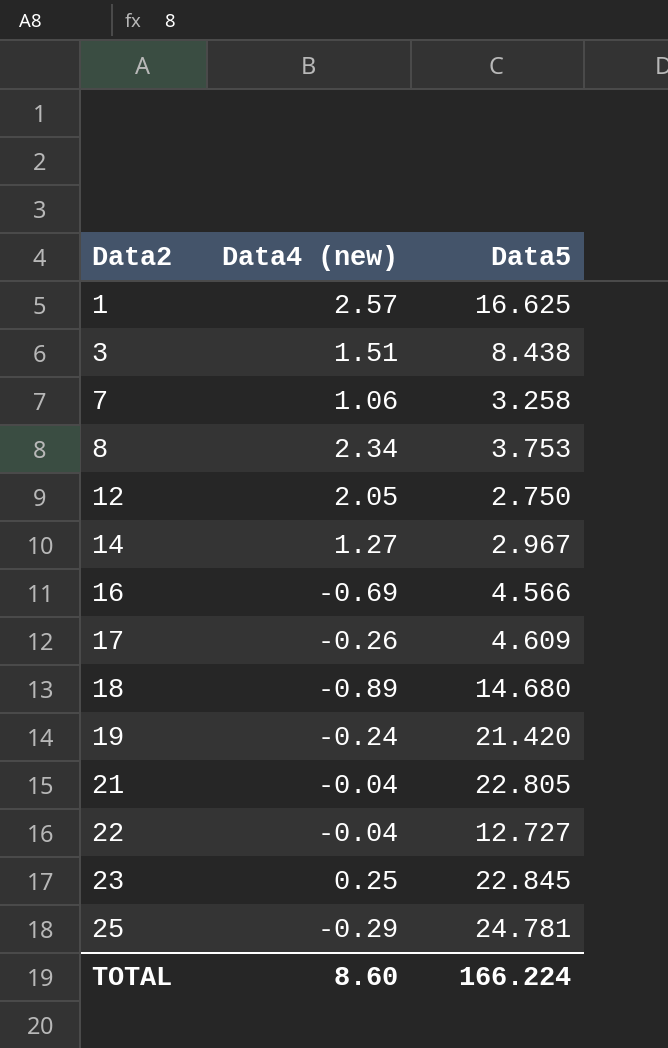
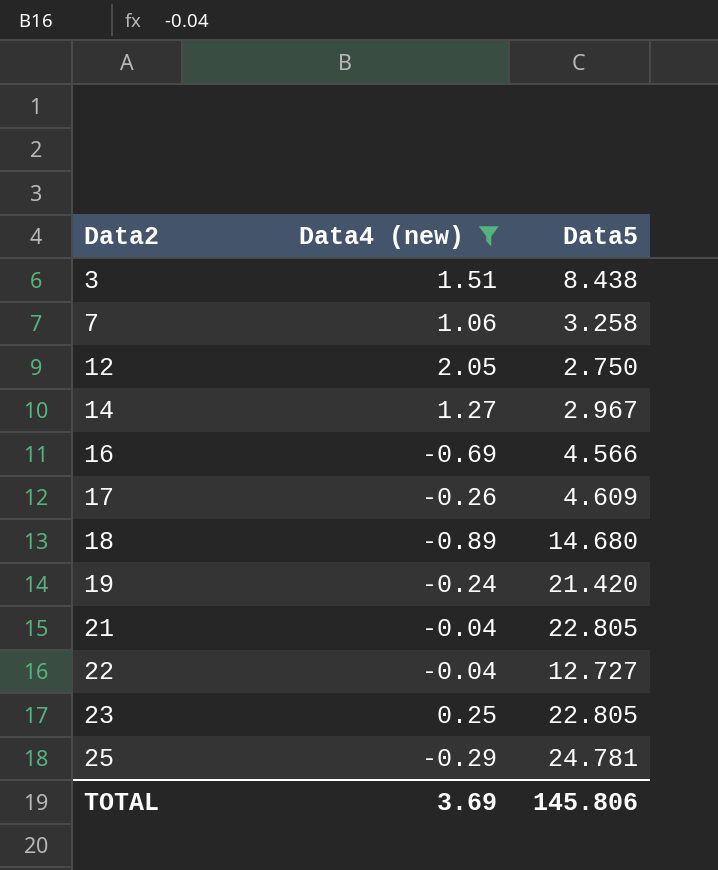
filter: none -> Data4 (new) <= 2.05
23 | Data5: 22.845 -> 22.805
TOTAL | Data4 (new): 8.60 -> 3.69
TOTAL | Data5: 166.224 -> 145.806

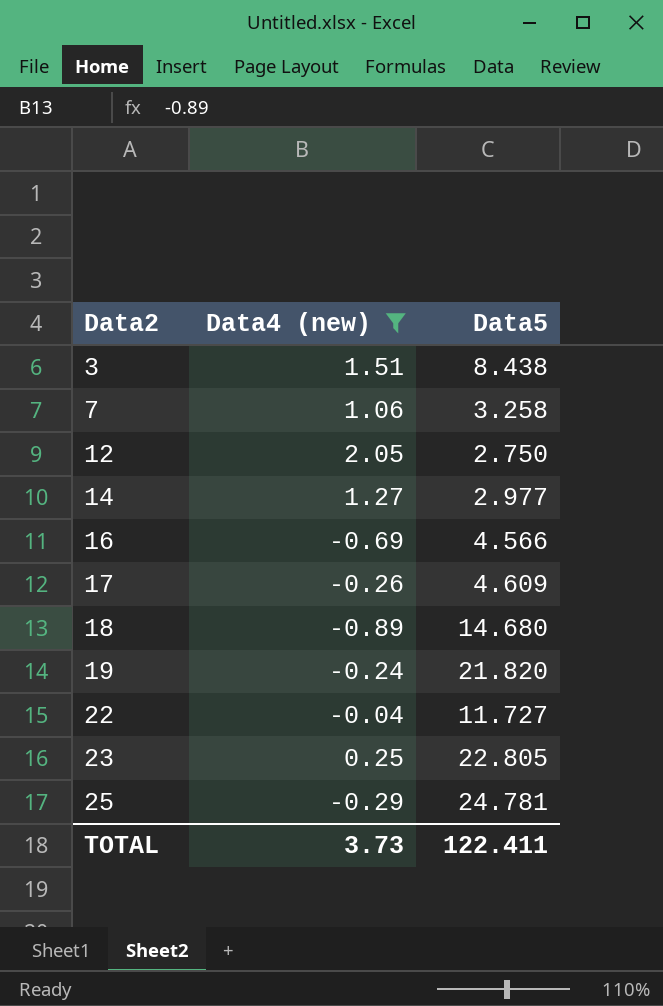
row 21: -0.04 | 22.805 -> none
14 | Data5: 2.967 -> 2.977
19 | Data5: 21.420 -> 21.820
22 | Data5: 12.727 -> 11.727
TOTAL | Data4 (new): 3.69 -> 3.73
TOTAL | Data5: 145.806 -> 122.411

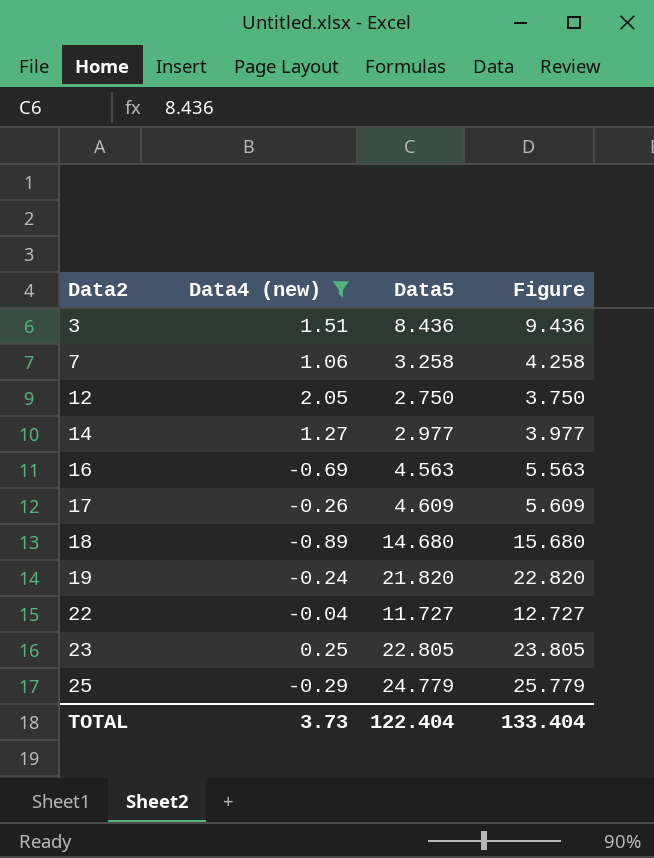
column Figure | formula: none -> [Data5] + 1
3 | Data5: 8.438 -> 8.436
16 | Data5: 4.566 -> 4.563
25 | Data5: 24.781 -> 24.779
TOTAL | Data5: 122.411 -> 122.404

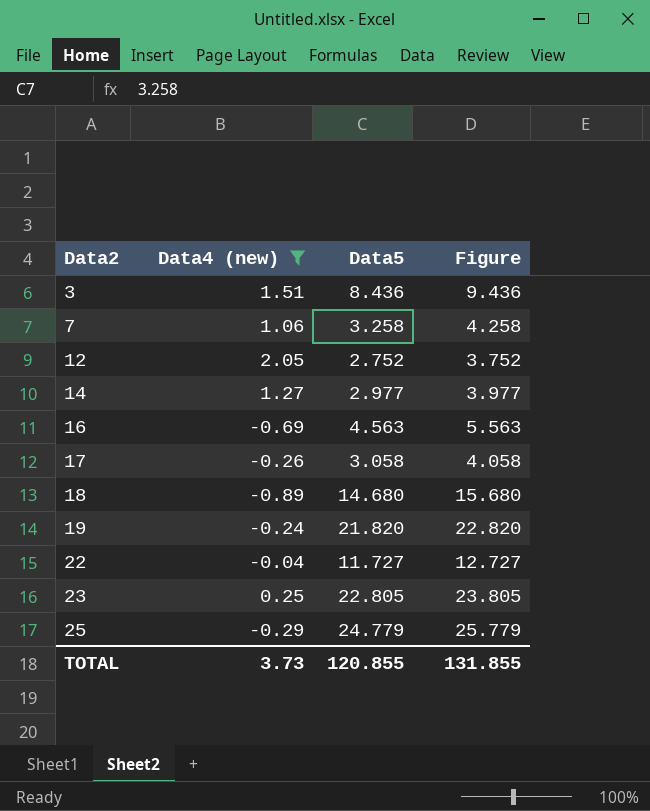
12 | Data5: 2.750 -> 2.752
12 | Figure: 3.750 -> 3.752
17 | Data5: 4.609 -> 3.058
17 | Figure: 5.609 -> 4.058
TOTAL | Data5: 122.404 -> 120.855
TOTAL | Figure: 133.404 -> 131.855

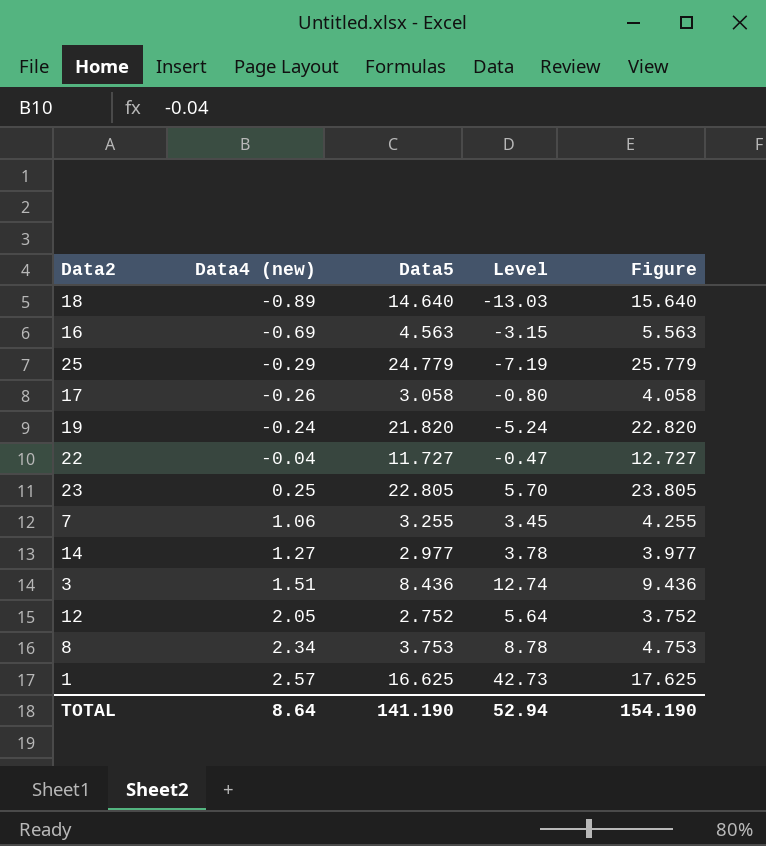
filter: Data4 (new) <= 2.05 -> none
row order: Data2 ascending -> Data4 (new) ascending
column Level | formula: none -> [Data4 (new)] * [Data5]
18 | Data5: 14.680 -> 14.640
18 | Figure: 15.680 -> 15.640
7 | Data5: 3.258 -> 3.255
7 | Figure: 4.258 -> 4.255
TOTAL | Data4 (new): 3.73 -> 8.64
TOTAL | Data5: 120.855 -> 141.190
TOTAL | Figure: 131.855 -> 154.190

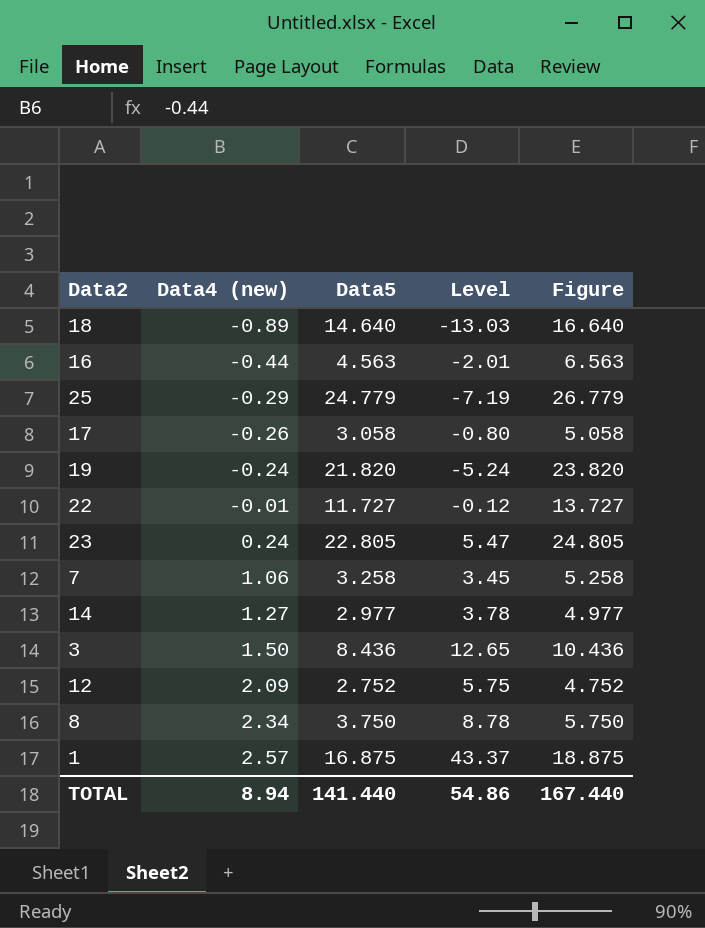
column Figure | formula: [Data5] + 1 -> [Data5] + 2
16 | Data4 (new): -0.69 -> -0.44
16 | Level: -3.15 -> -2.01
22 | Data4 (new): -0.04 -> -0.01
22 | Level: -0.47 -> -0.12
23 | Data4 (new): 0.25 -> 0.24
23 | Level: 5.70 -> 5.47
7 | Data5: 3.255 -> 3.258
3 | Data4 (new): 1.51 -> 1.50
3 | Level: 12.74 -> 12.65
12 | Data4 (new): 2.05 -> 2.09
12 | Level: 5.64 -> 5.75
8 | Data5: 3.753 -> 3.750
1 | Data5: 16.625 -> 16.875
1 | Level: 42.73 -> 43.37
TOTAL | Data4 (new): 8.64 -> 8.94
TOTAL | Data5: 141.190 -> 141.440
TOTAL | Level: 52.94 -> 54.86
TOTAL | Figure: 154.190 -> 167.440

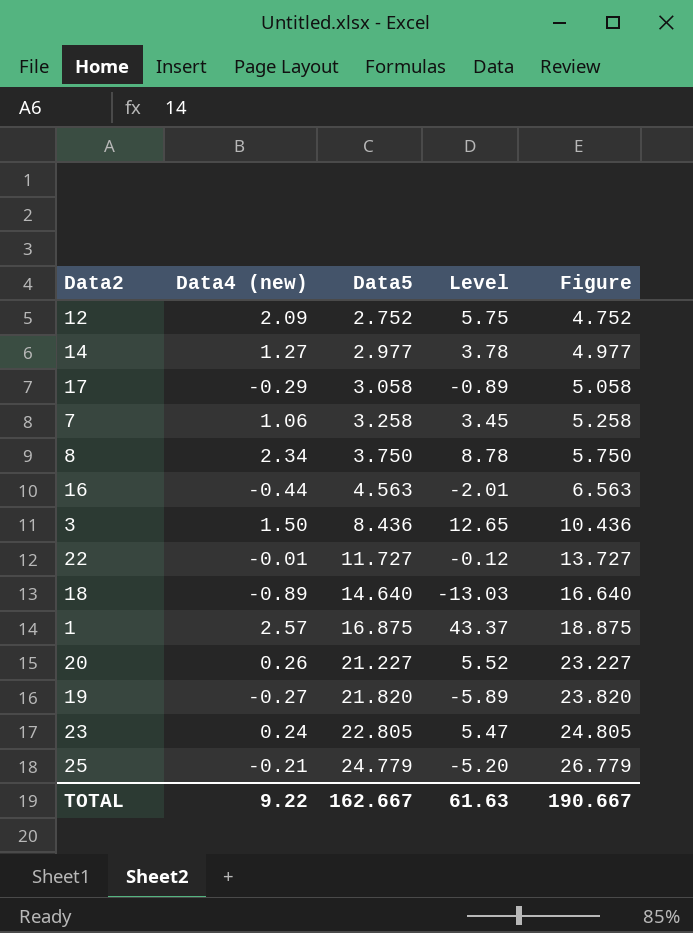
row order: Data4 (new) ascending -> Data5 ascending
17 | Data4 (new): -0.26 -> -0.29
17 | Level: -0.80 -> -0.89
row 20: none -> 0.26 | 21.227 | 5.52 | 23.227
19 | Data4 (new): -0.24 -> -0.27
19 | Level: -5.24 -> -5.89
25 | Data4 (new): -0.29 -> -0.21
25 | Level: -7.19 -> -5.20
TOTAL | Data4 (new): 8.94 -> 9.22
TOTAL | Data5: 141.440 -> 162.667
TOTAL | Level: 54.86 -> 61.63
TOTAL | Figure: 167.440 -> 190.667

